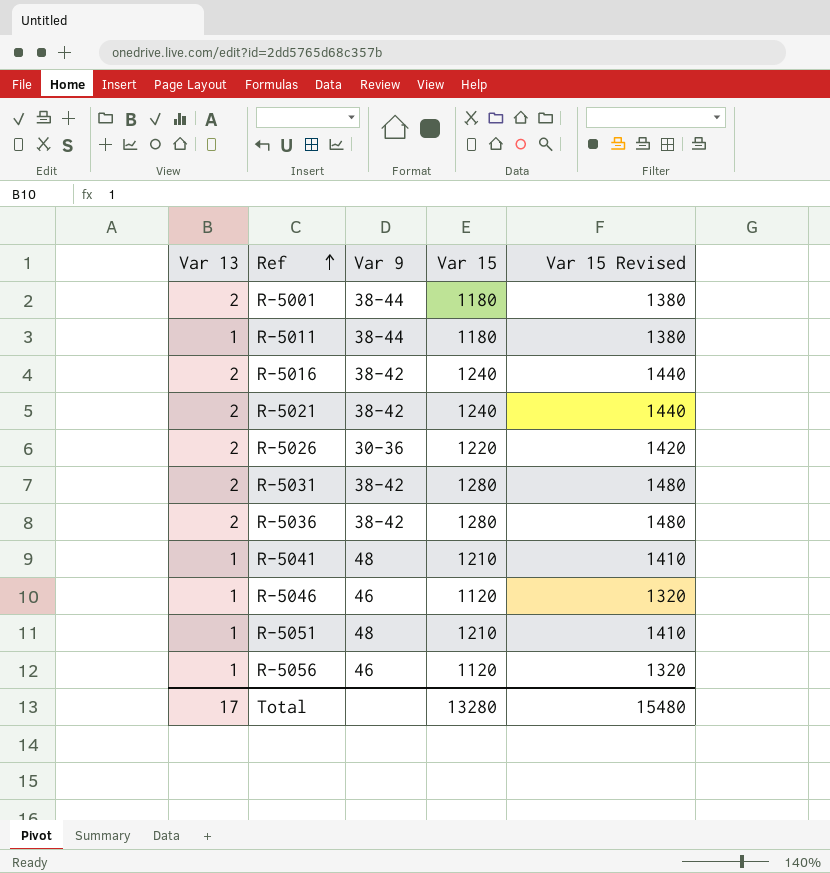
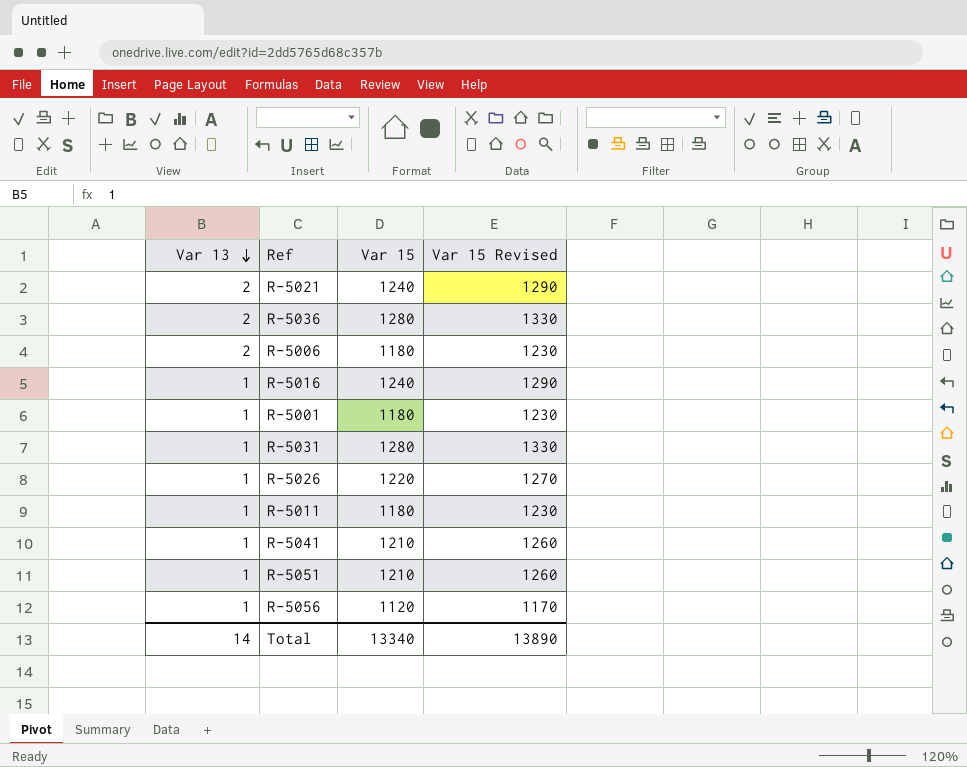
row order: Ref ascending -> Var 13 descending
column Var 9 | position: 3 -> none
column Var 15 Revised | formula: [Var 15] + 200 -> [Var 15] + 50
row R-5046: 1 | 46 | 1120 | 1320 -> none
row R-5006: none -> 2 | 1180 | 1230
R-5016 | Var 13: 2 -> 1
R-5001 | Var 13: 2 -> 1
R-5031 | Var 13: 2 -> 1
R-5026 | Var 13: 2 -> 1
Total | Var 13: 17 -> 14
Total | Var 15: 13280 -> 13340
Total | Var 15 Revised: 15480 -> 13890

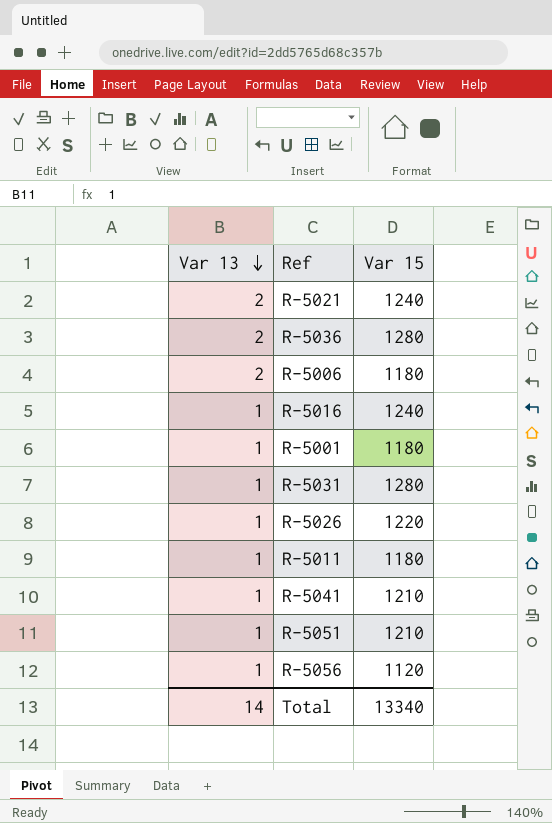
column Var 15 Revised | formula: [Var 15] + 50 -> none

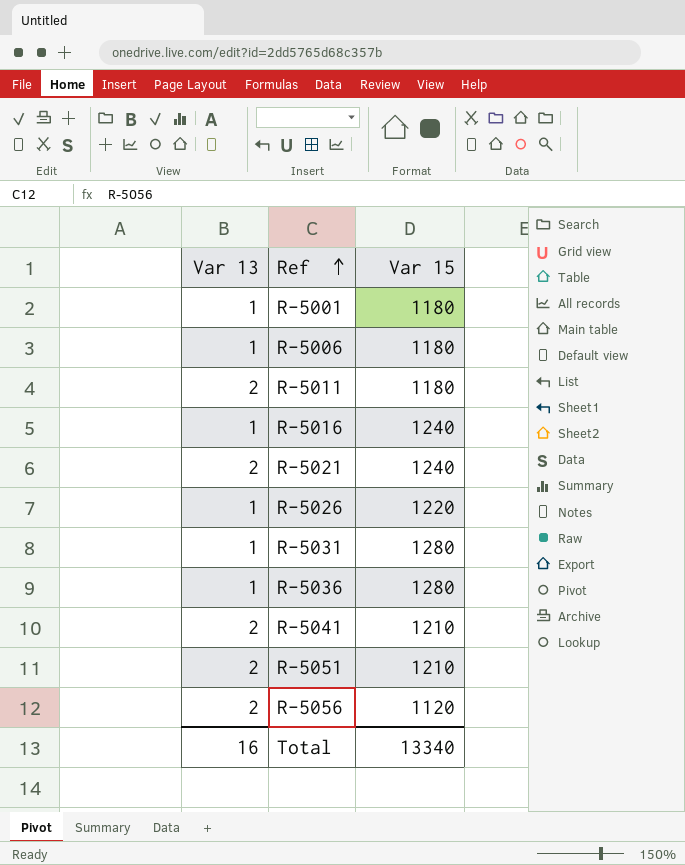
row order: Var 13 descending -> Ref ascending
R-5006 | Var 13: 2 -> 1
R-5011 | Var 13: 1 -> 2
R-5036 | Var 13: 2 -> 1
R-5041 | Var 13: 1 -> 2
R-5051 | Var 13: 1 -> 2
R-5056 | Var 13: 1 -> 2
Total | Var 13: 14 -> 16

